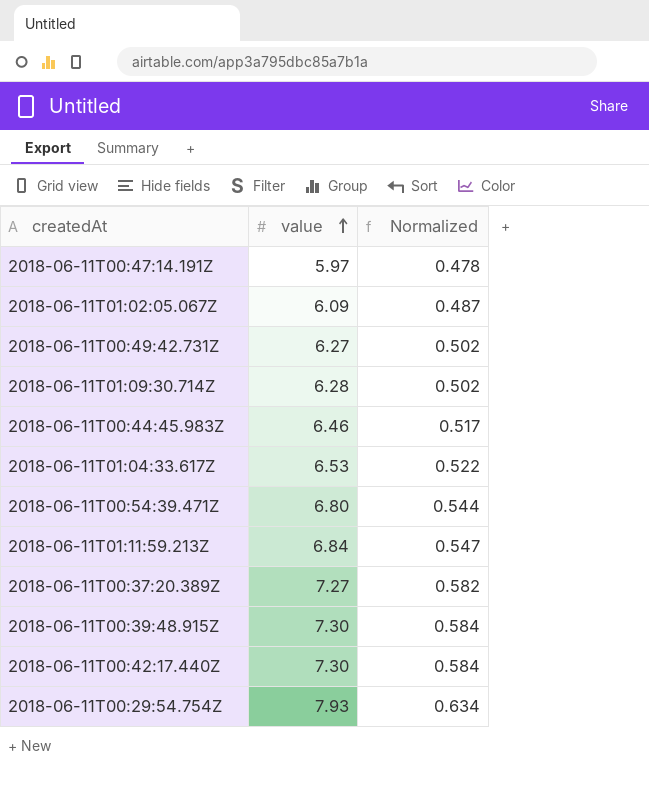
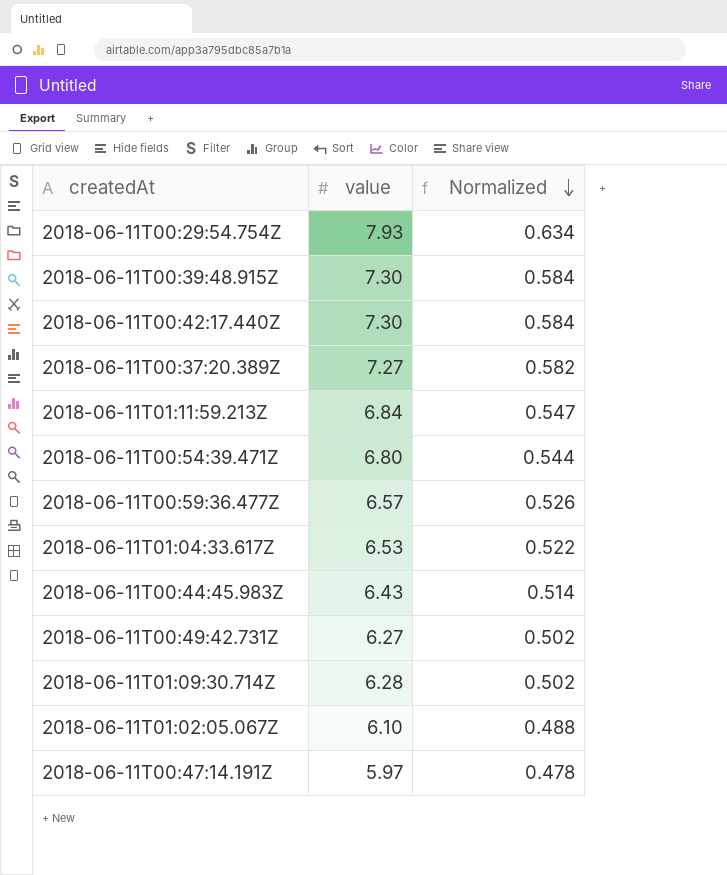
row order: value ascending -> Normalized descending
row 2018-06-11T00:59:36.477Z: none -> 6.57 | 0.526
2018-06-11T00:44:45.983Z | value: 6.46 -> 6.43
2018-06-11T00:44:45.983Z | Normalized: 0.517 -> 0.514
2018-06-11T01:02:05.067Z | value: 6.09 -> 6.10
2018-06-11T01:02:05.067Z | Normalized: 0.487 -> 0.488

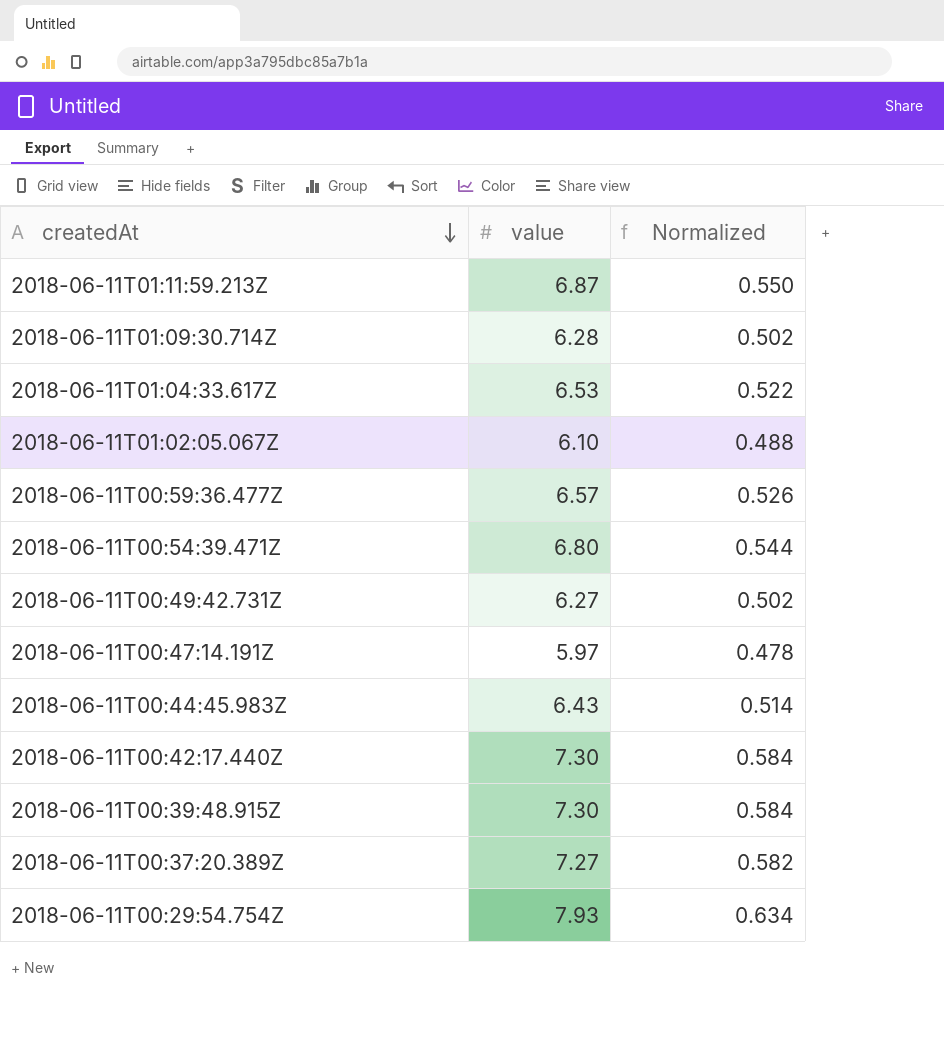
row order: Normalized descending -> createdAt descending
2018-06-11T01:11:59.213Z | value: 6.84 -> 6.87
2018-06-11T01:11:59.213Z | Normalized: 0.547 -> 0.550

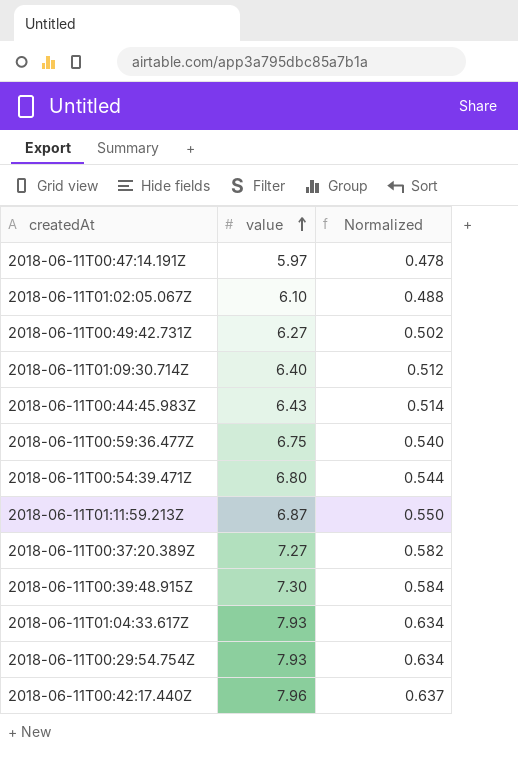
row order: createdAt descending -> value ascending
2018-06-11T01:09:30.714Z | value: 6.28 -> 6.40
2018-06-11T01:09:30.714Z | Normalized: 0.502 -> 0.512
2018-06-11T00:59:36.477Z | value: 6.57 -> 6.75
2018-06-11T00:59:36.477Z | Normalized: 0.526 -> 0.540
2018-06-11T01:04:33.617Z | value: 6.53 -> 7.93
2018-06-11T01:04:33.617Z | Normalized: 0.522 -> 0.634
2018-06-11T00:42:17.440Z | value: 7.30 -> 7.96
2018-06-11T00:42:17.440Z | Normalized: 0.584 -> 0.637

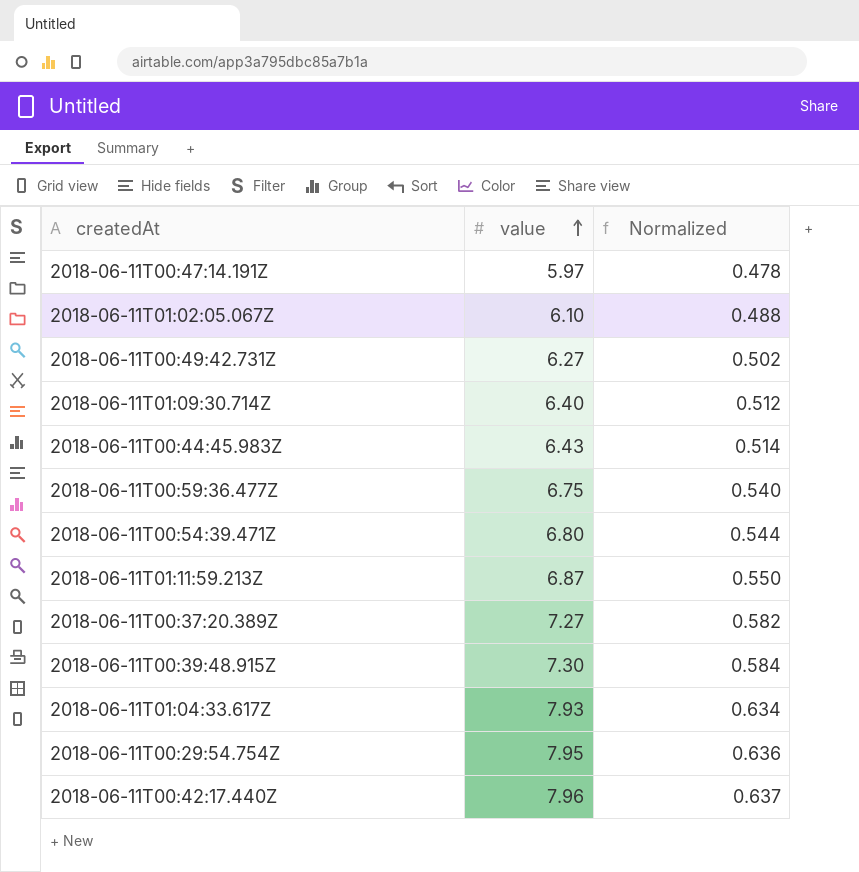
2018-06-11T00:29:54.754Z | value: 7.93 -> 7.95
2018-06-11T00:29:54.754Z | Normalized: 0.634 -> 0.636

